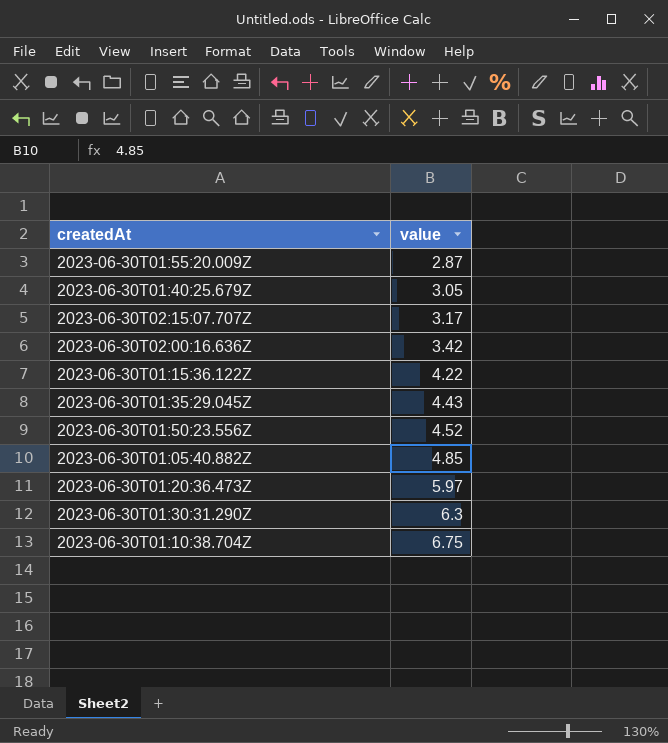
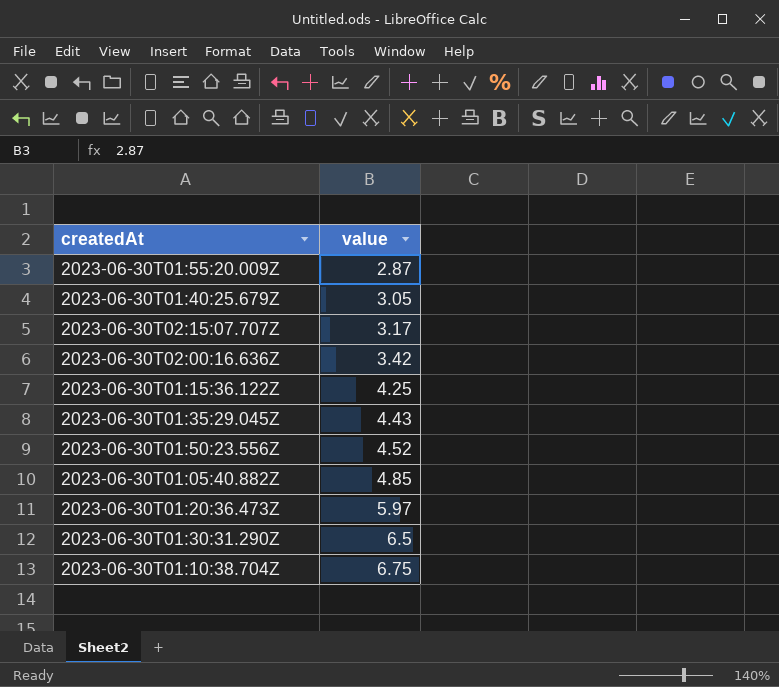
2023-06-30T01:15:36.122Z | value: 4.22 -> 4.25
2023-06-30T01:30:31.290Z | value: 6.3 -> 6.5

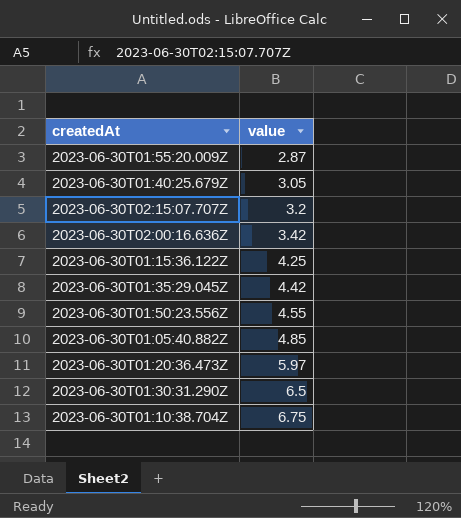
2023-06-30T02:15:07.707Z | value: 3.17 -> 3.2
2023-06-30T01:35:29.045Z | value: 4.43 -> 4.42
2023-06-30T01:50:23.556Z | value: 4.52 -> 4.55

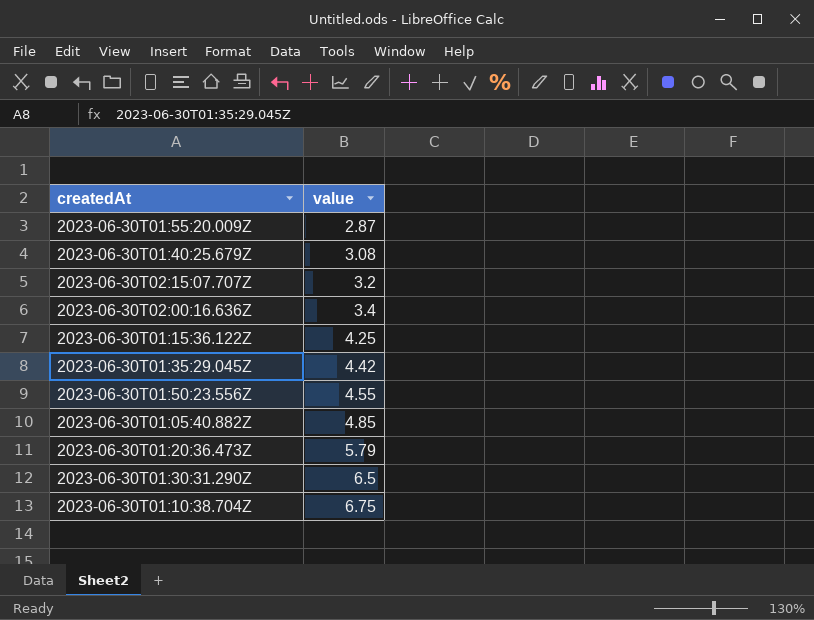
2023-06-30T01:40:25.679Z | value: 3.05 -> 3.08
2023-06-30T02:00:16.636Z | value: 3.42 -> 3.4
2023-06-30T01:20:36.473Z | value: 5.97 -> 5.79

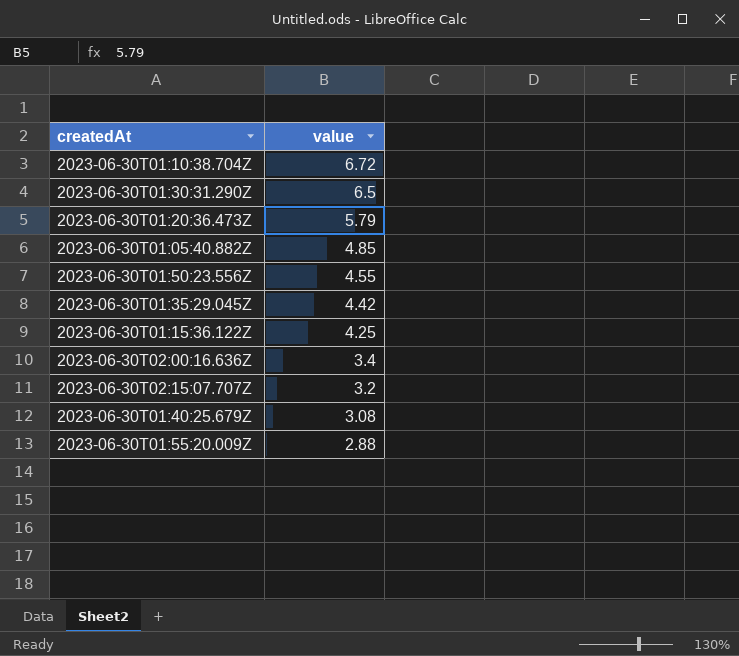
row order: value ascending -> value descending
2023-06-30T01:10:38.704Z | value: 6.75 -> 6.72
2023-06-30T01:55:20.009Z | value: 2.87 -> 2.88

